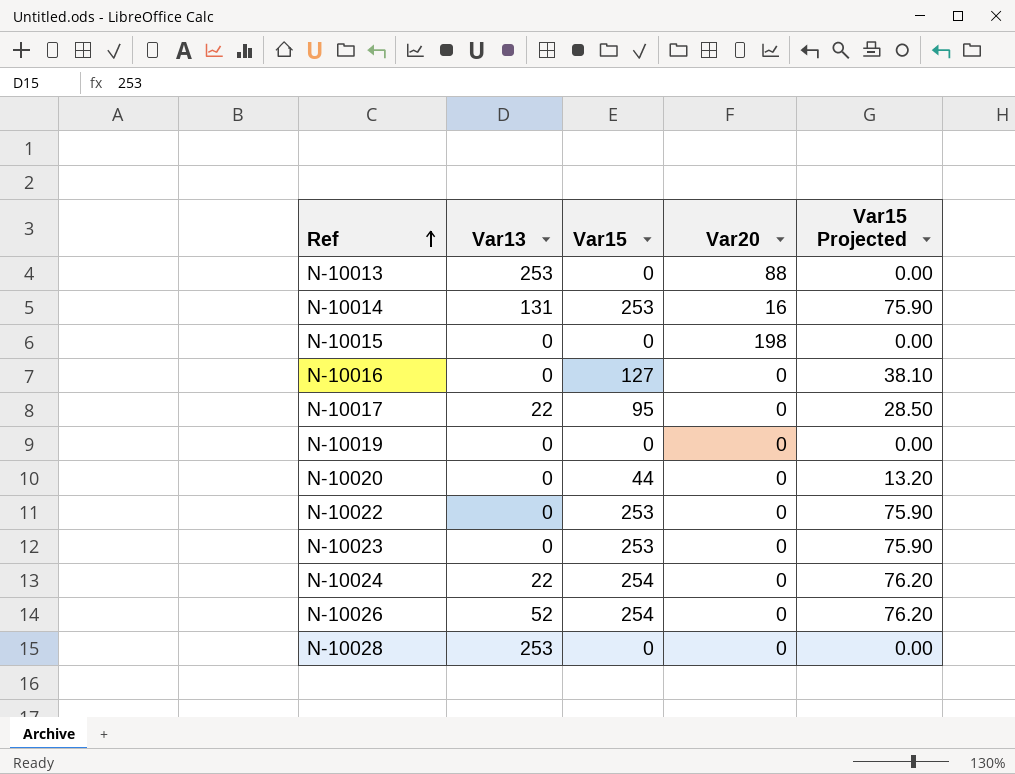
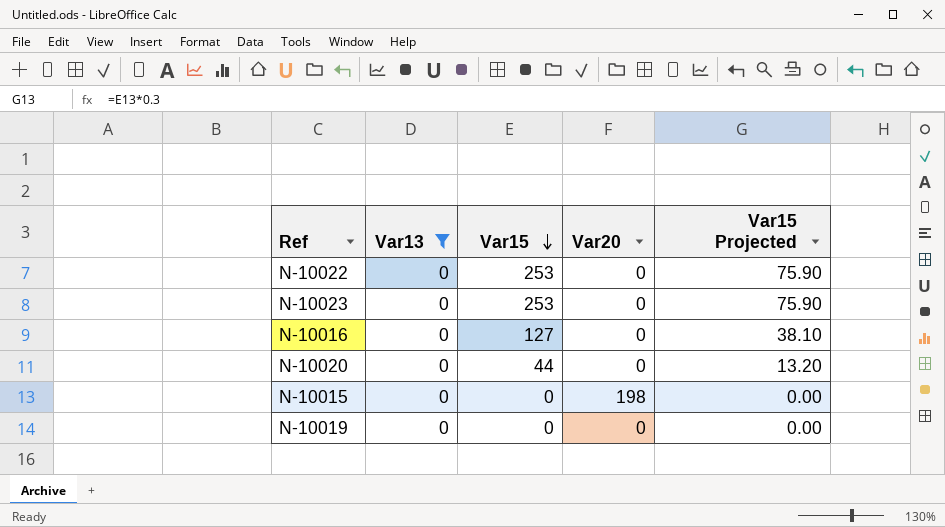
filter: none -> Var13 = 0
row order: Ref ascending -> Var15 descending

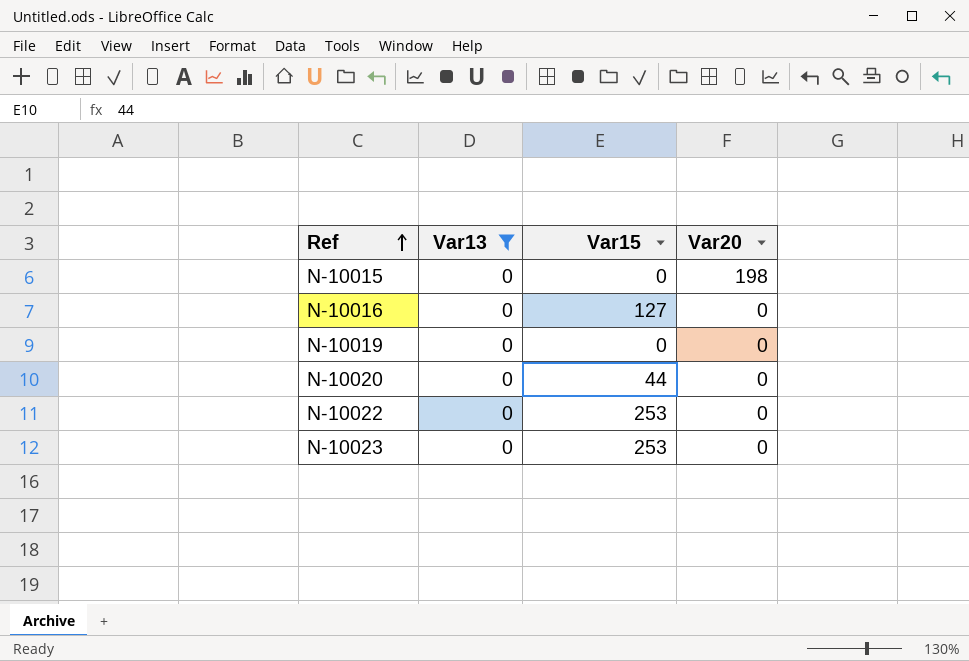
row order: Var15 descending -> Ref ascending
column Var15 Projected | formula: [Var15] * 0.3 -> none

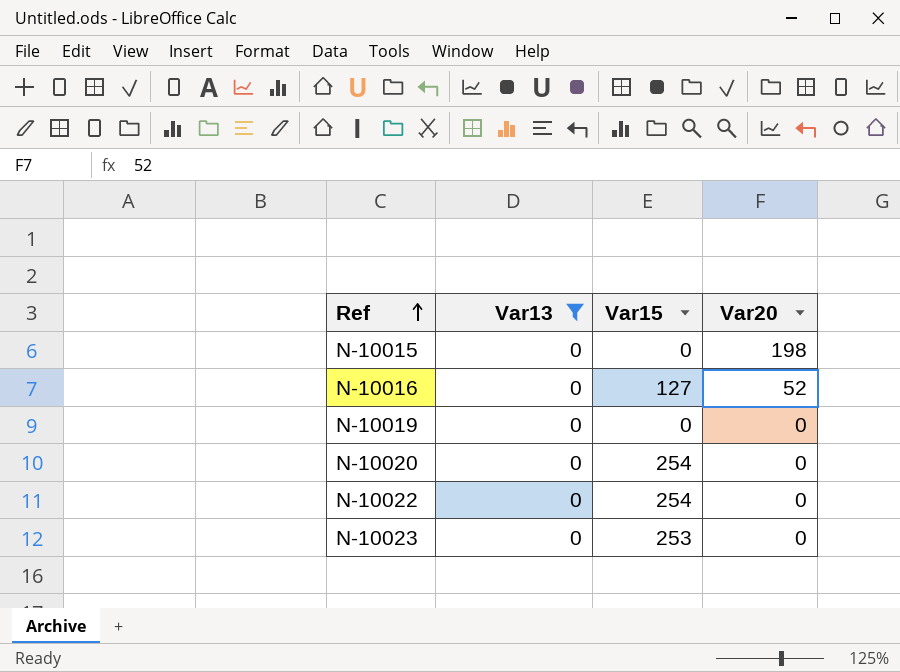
N-10016 | Var20: 0 -> 52
N-10020 | Var15: 44 -> 254
N-10022 | Var15: 253 -> 254

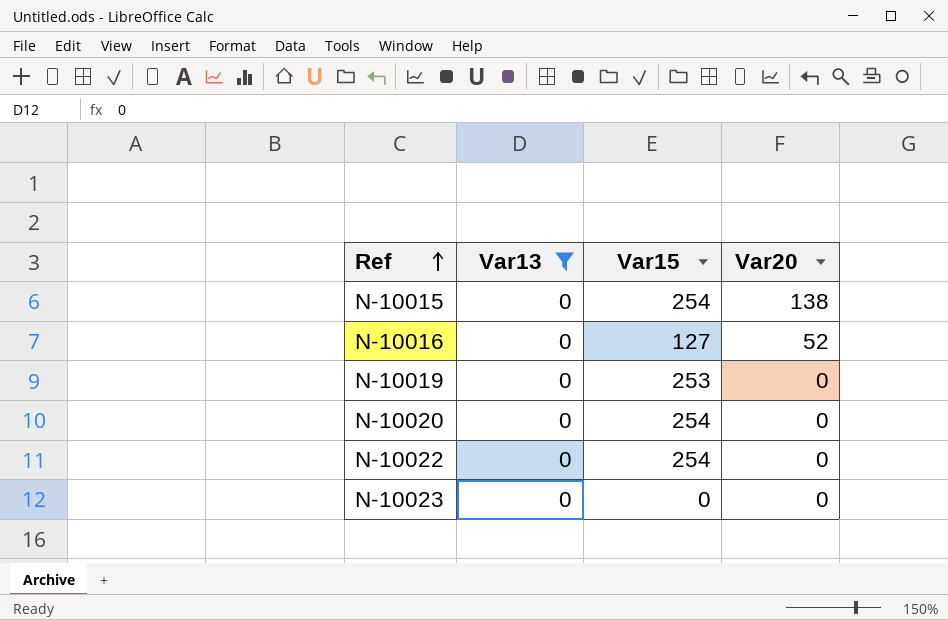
N-10015 | Var15: 0 -> 254
N-10015 | Var20: 198 -> 138
N-10019 | Var15: 0 -> 253
N-10023 | Var15: 253 -> 0

